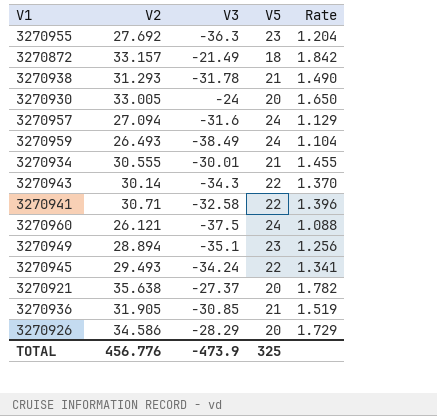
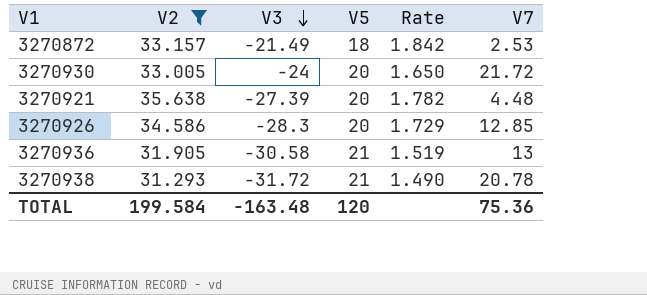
filter: none -> V2 >= 31.293
row order: none -> V3 descending
column V7 | position: none -> 6
3270921 | V3: -27.37 -> -27.39
3270926 | V3: -28.29 -> -28.3
3270936 | V3: -30.85 -> -30.58
3270938 | V3: -31.78 -> -31.72
TOTAL | V2: 456.776 -> 199.584
TOTAL | V3: -473.9 -> -163.48
TOTAL | V5: 325 -> 120

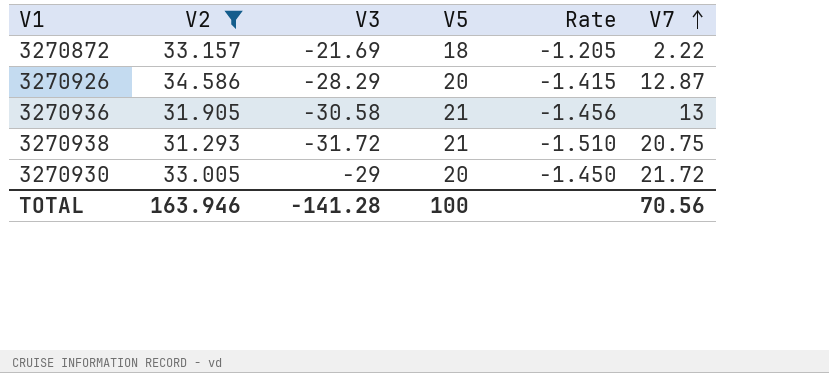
row order: V3 descending -> V7 ascending
column Rate | formula: [V2] / [V5] -> [V3] / [V5]
row 3270921: 35.638 | -27.39 | 20 | 1.782 | 4.48 -> none
3270872 | V3: -21.49 -> -21.69
3270872 | V7: 2.53 -> 2.22
3270926 | V3: -28.3 -> -28.29
3270926 | V7: 12.85 -> 12.87
3270938 | V7: 20.78 -> 20.75
3270930 | V3: -24 -> -29
TOTAL | V2: 199.584 -> 163.946
TOTAL | V3: -163.48 -> -141.28
TOTAL | V5: 120 -> 100
TOTAL | V7: 75.36 -> 70.56

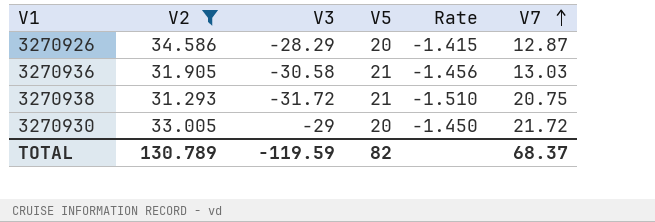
row 3270872: 33.157 | -21.69 | 18 | -1.205 | 2.22 -> none
3270936 | V7: 13 -> 13.03
TOTAL | V2: 163.946 -> 130.789
TOTAL | V3: -141.28 -> -119.59
TOTAL | V5: 100 -> 82
TOTAL | V7: 70.56 -> 68.37

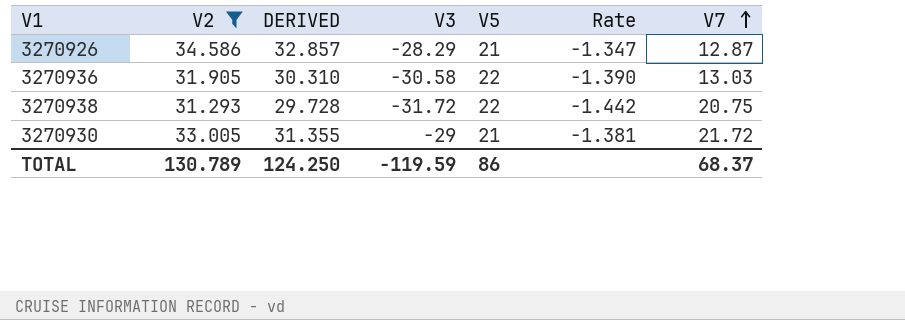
column DERIVED | formula: none -> [V2] * 0.95
3270926 | V5: 20 -> 21
3270926 | Rate: -1.415 -> -1.347
3270936 | V5: 21 -> 22
3270936 | Rate: -1.456 -> -1.390
3270938 | V5: 21 -> 22
3270938 | Rate: -1.510 -> -1.442
3270930 | V5: 20 -> 21
3270930 | Rate: -1.450 -> -1.381
TOTAL | V5: 82 -> 86

